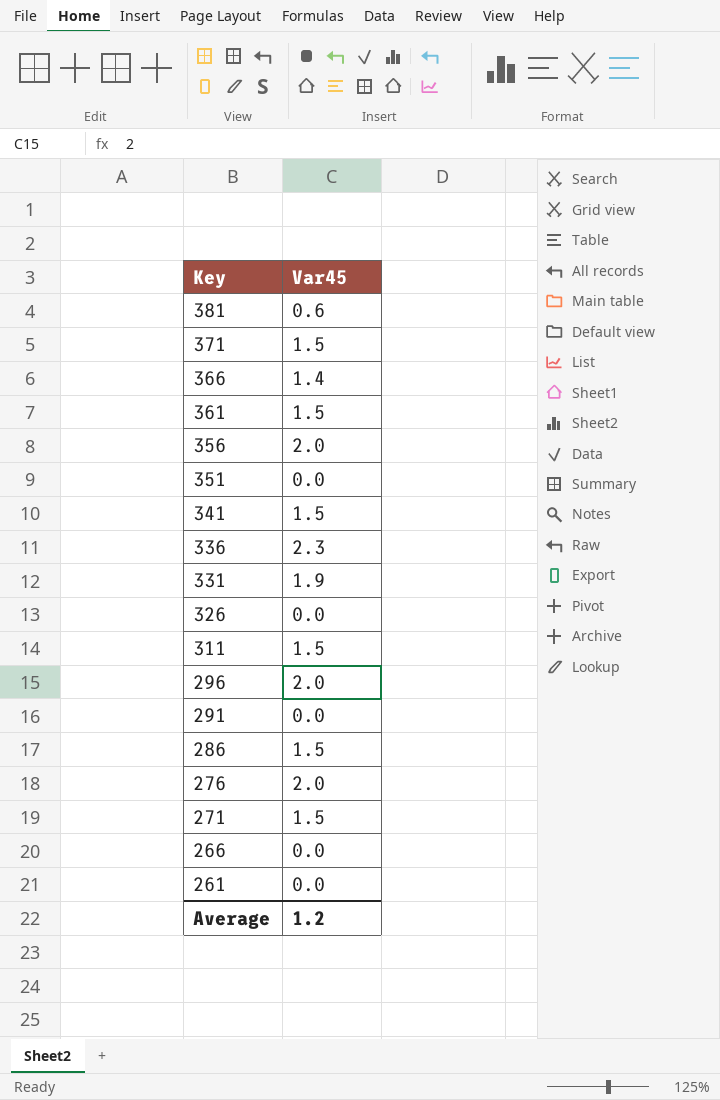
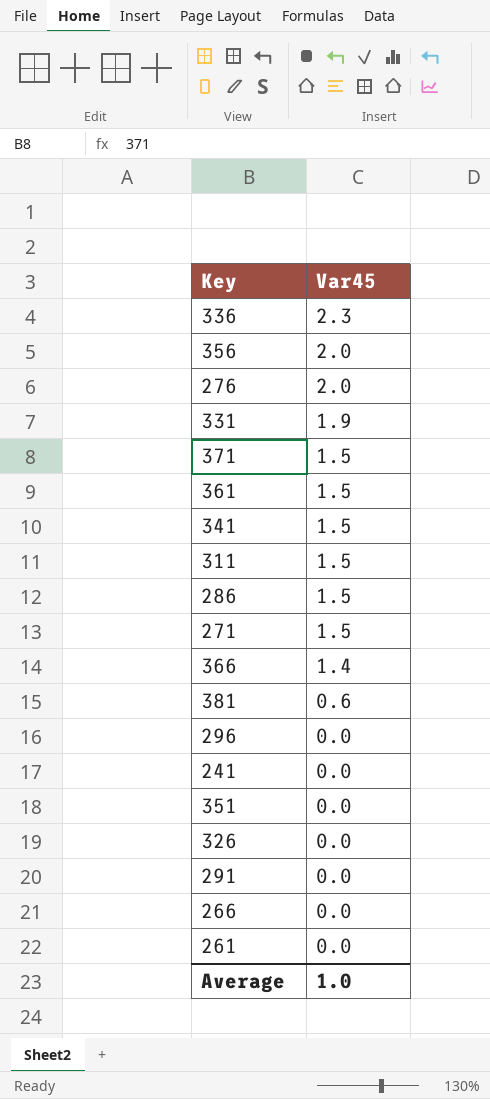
row order: Key descending -> Var45 descending
296 | Var45: 2.0 -> 0.0
row 241: none -> 0.0
Average | Var45: 1.2 -> 1.0

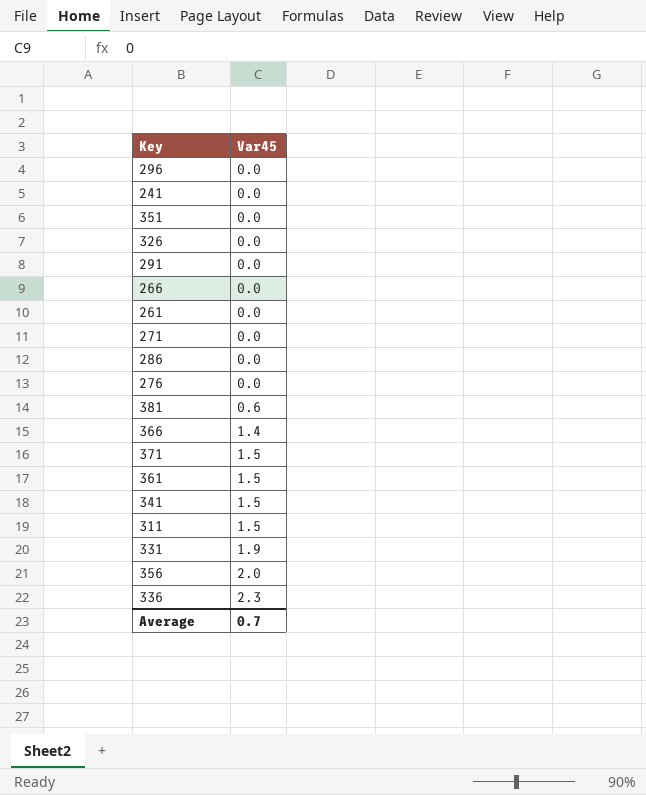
row order: Var45 descending -> Var45 ascending
271 | Var45: 1.5 -> 0.0
286 | Var45: 1.5 -> 0.0
276 | Var45: 2.0 -> 0.0
Average | Var45: 1.0 -> 0.7

